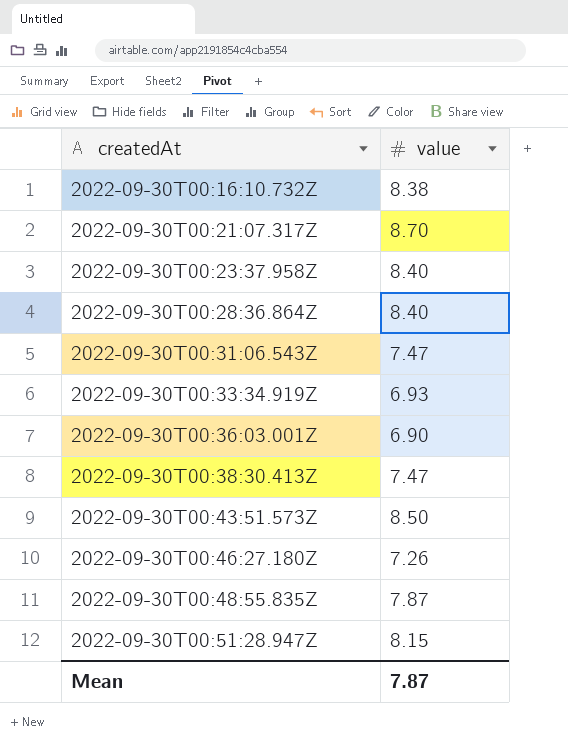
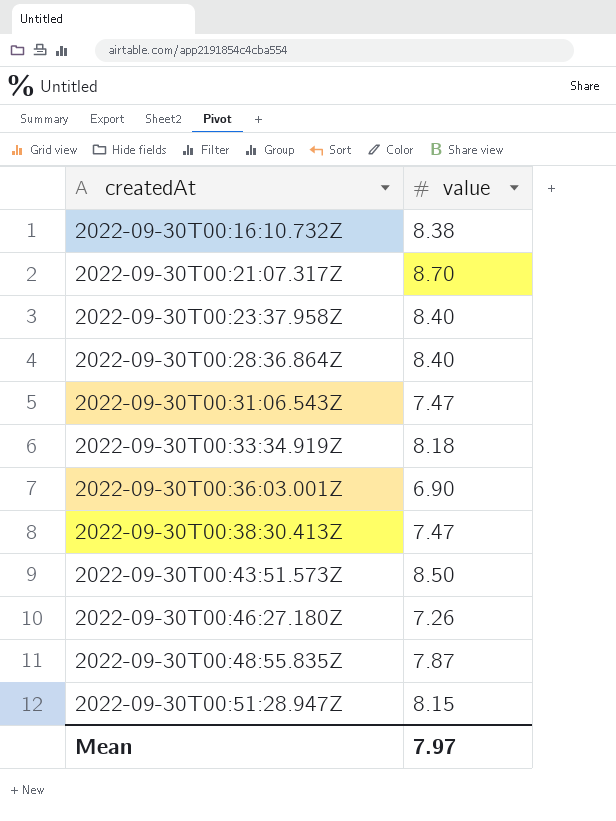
2022-09-30T00:33:34.919Z | value: 6.93 -> 8.18
Mean | value: 7.87 -> 7.97

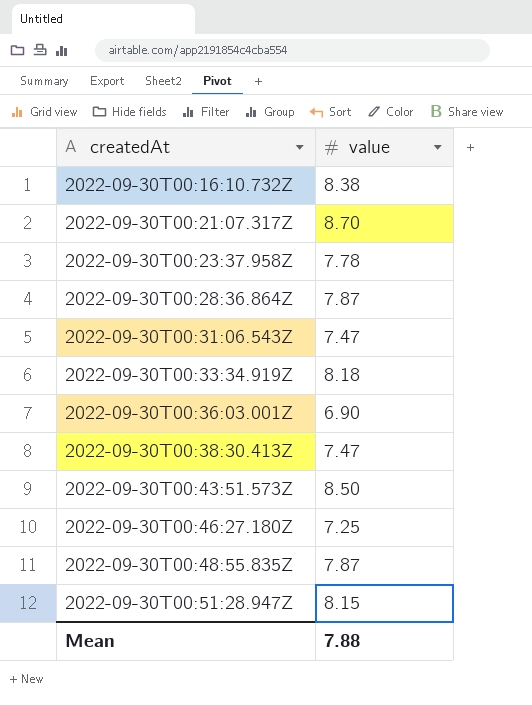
2022-09-30T00:23:37.958Z | value: 8.40 -> 7.78
2022-09-30T00:28:36.864Z | value: 8.40 -> 7.87
2022-09-30T00:46:27.180Z | value: 7.26 -> 7.25
Mean | value: 7.97 -> 7.88

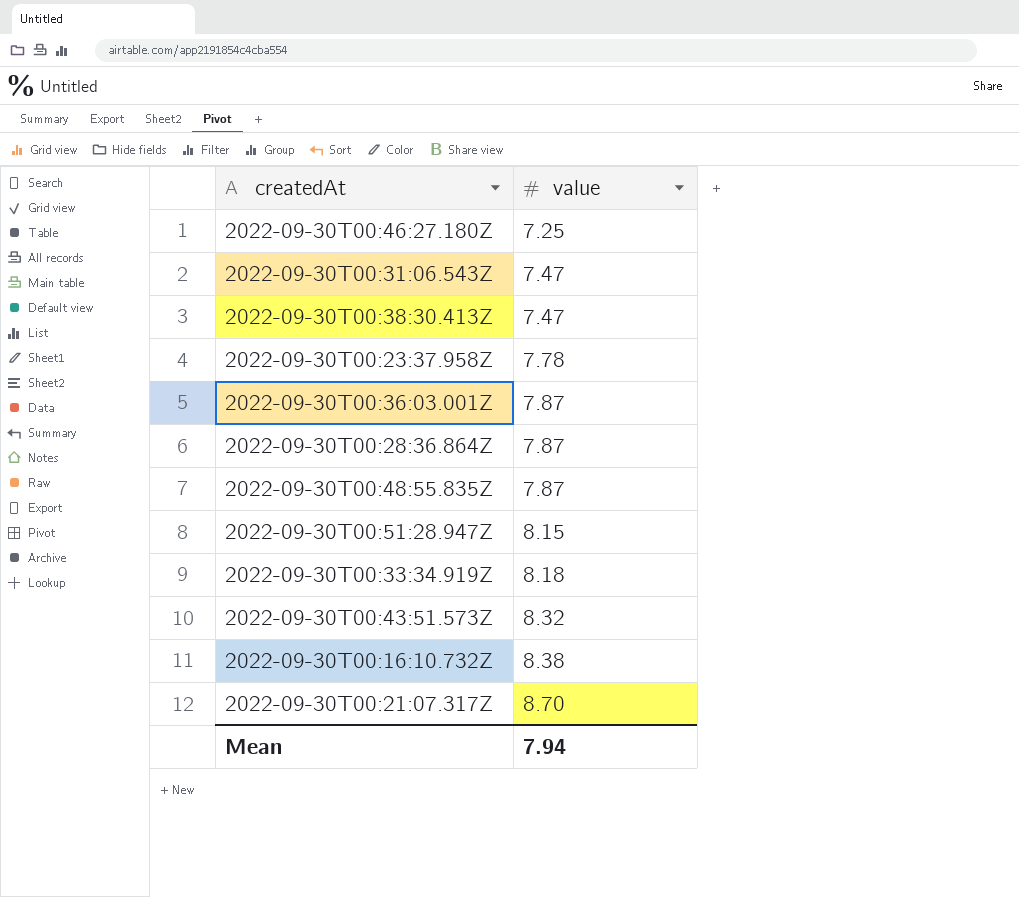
row order: createdAt ascending -> value ascending
2022-09-30T00:36:03.001Z | value: 6.90 -> 7.87
2022-09-30T00:43:51.573Z | value: 8.50 -> 8.32
Mean | value: 7.88 -> 7.94

